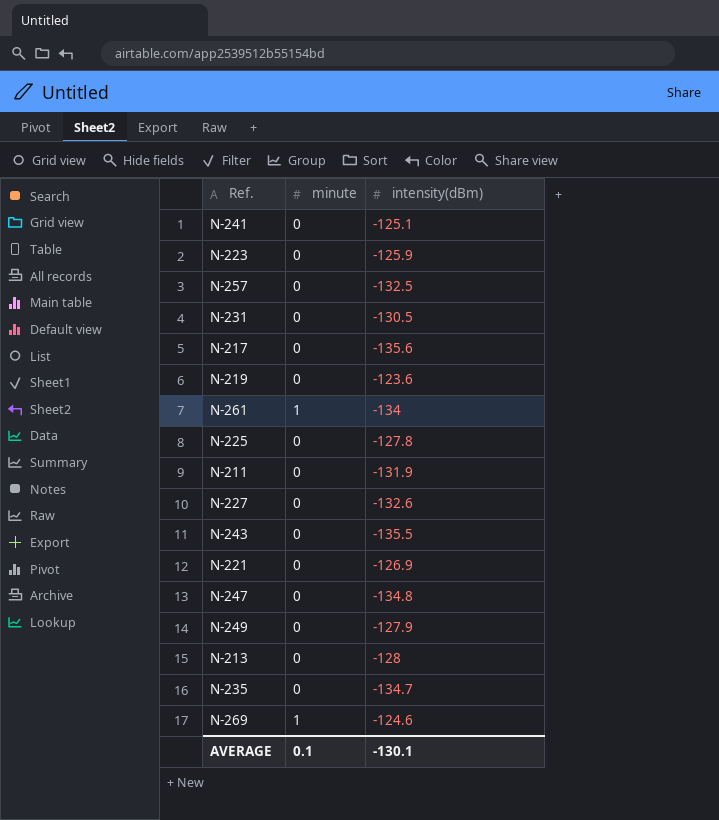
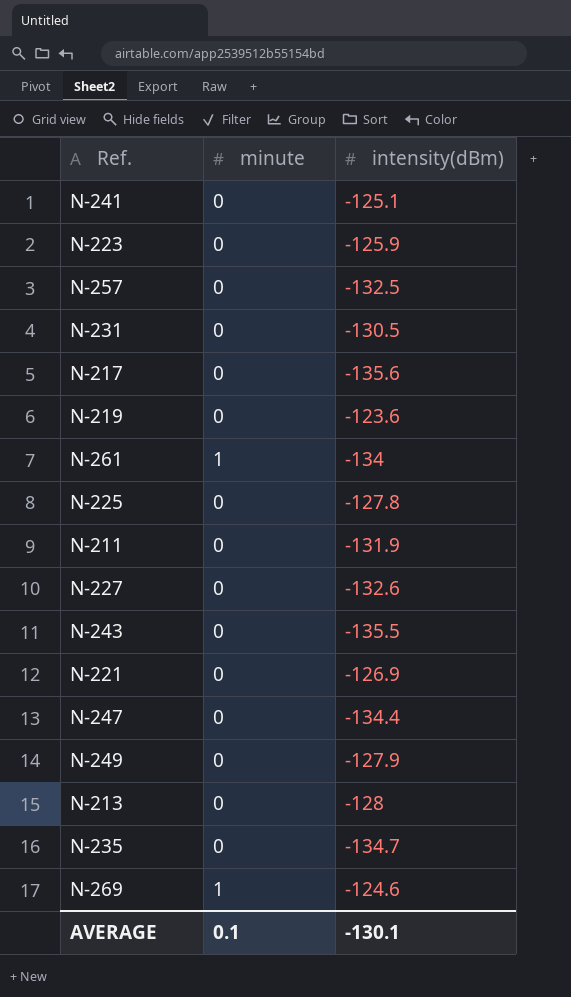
N-247 | intensity(dBm): -134.8 -> -134.4

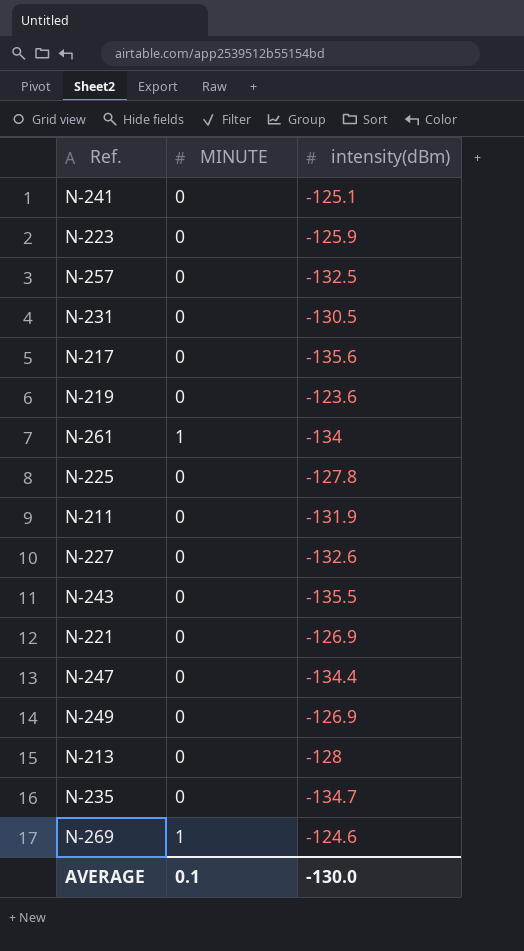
column name: minute -> MINUTE
N-249 | intensity(dBm): -127.9 -> -126.9
AVERAGE | intensity(dBm): -130.1 -> -130.0

